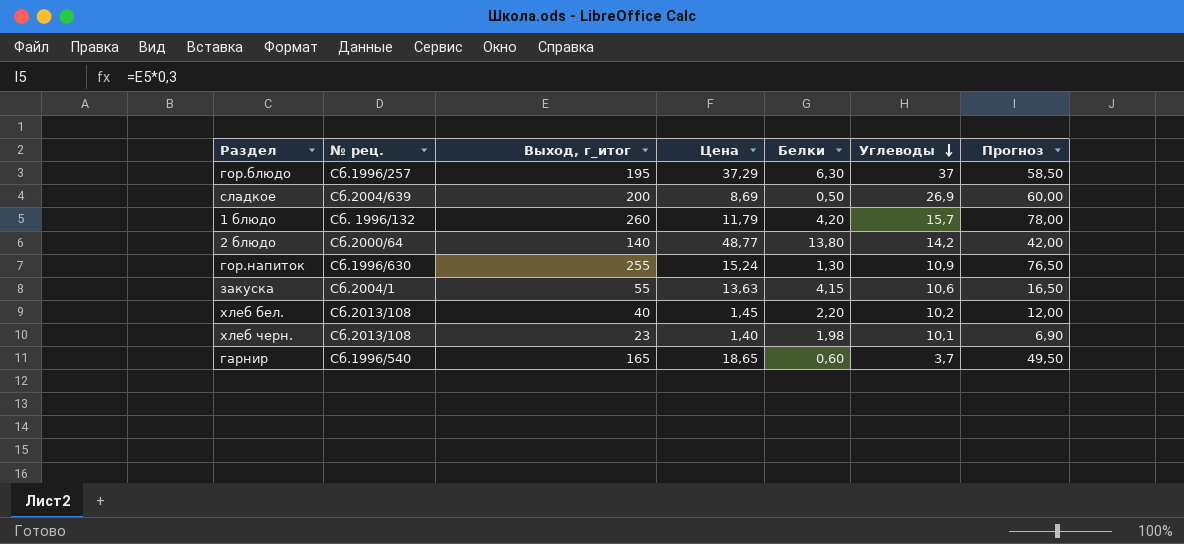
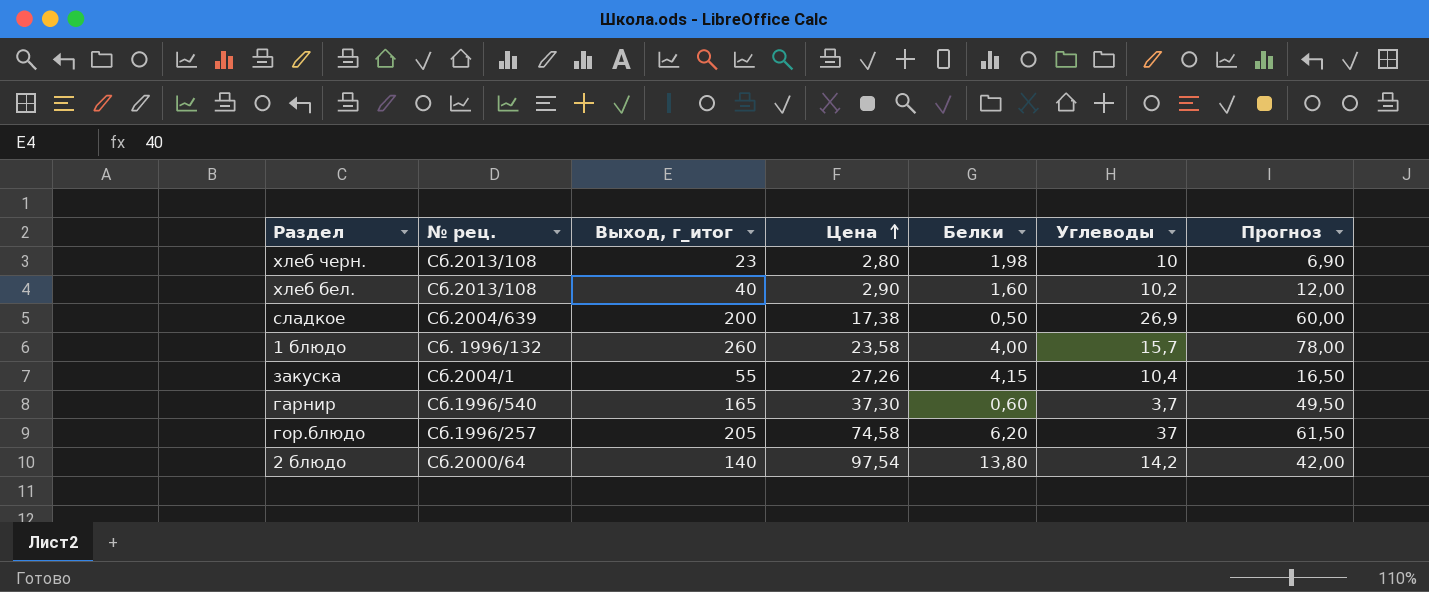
row order: Углеводы descending -> Цена ascending
row гор.напиток: Сб.1996/630 | 255 | 15,24 | 1,30 | 10,9 | 76,50 -> none
хлеб черн. | Цена: 1,40 -> 2,80
хлеб черн. | Углеводы: 10,1 -> 10
хлеб бел. | Цена: 1,45 -> 2,90
хлеб бел. | Белки: 2,20 -> 1,60
сладкое | Цена: 8,69 -> 17,38
1 блюдо | Цена: 11,79 -> 23,58
1 блюдо | Белки: 4,20 -> 4,00
закуска | Цена: 13,63 -> 27,26
закуска | Углеводы: 10,6 -> 10,4
гарнир | Цена: 18,65 -> 37,30
гор.блюдо | Выход, г_итог: 195 -> 205
гор.блюдо | Цена: 37,29 -> 74,58
гор.блюдо | Белки: 6,30 -> 6,20
гор.блюдо | Прогноз: 58,50 -> 61,50
2 блюдо | Цена: 48,77 -> 97,54

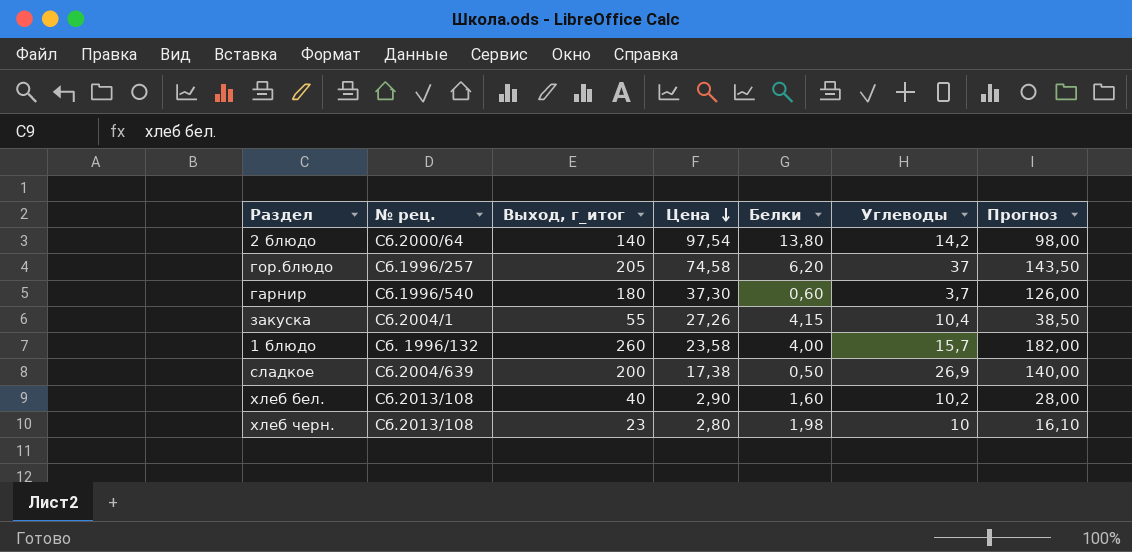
row order: Цена ascending -> Цена descending
column Прогноз | formula: [Выход, г_итог] * 0,3 -> [Выход, г_итог] * 0,7
гарнир | Выход, г_итог: 165 -> 180

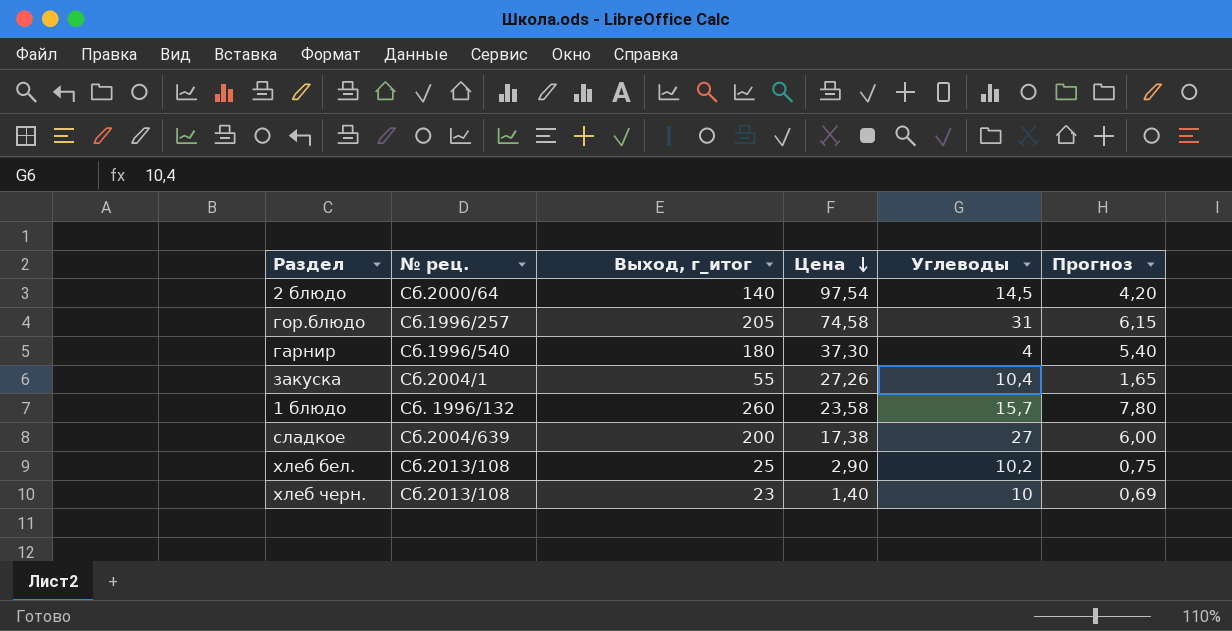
column Белки | position: 5 -> none
column Прогноз | formula: [Выход, г_итог] * 0,7 -> [Выход, г_итог] * 0,03
2 блюдо | Углеводы: 14,2 -> 14,5
гор.блюдо | Углеводы: 37 -> 31
гарнир | Углеводы: 3,7 -> 4
сладкое | Углеводы: 26,9 -> 27
хлеб бел. | Выход, г_итог: 40 -> 25
хлеб черн. | Цена: 2,80 -> 1,40

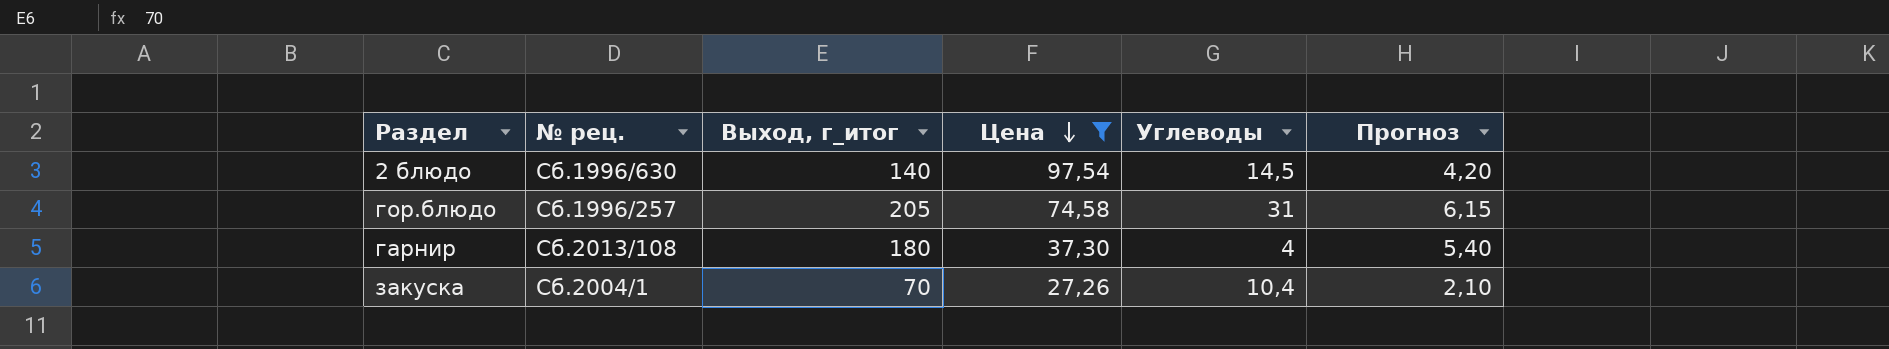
filter: none -> Цена >= 27,26
2 блюдо | № рец.: Сб.2000/64 -> Сб.1996/630
гарнир | № рец.: Сб.1996/540 -> Сб.2013/108
закуска | Выход, г_итог: 55 -> 70
закуска | Прогноз: 1,65 -> 2,10

